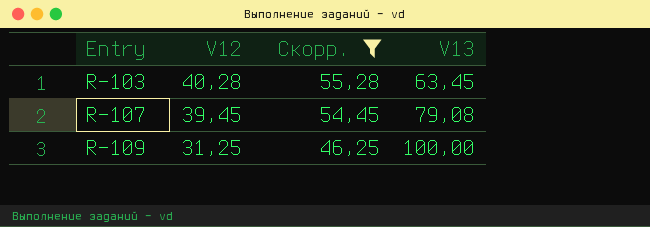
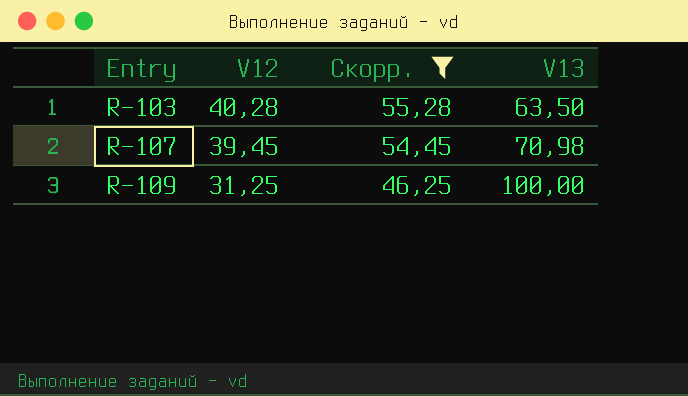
R-103 | V13: 63,45 -> 63,50
R-107 | V13: 79,08 -> 70,98

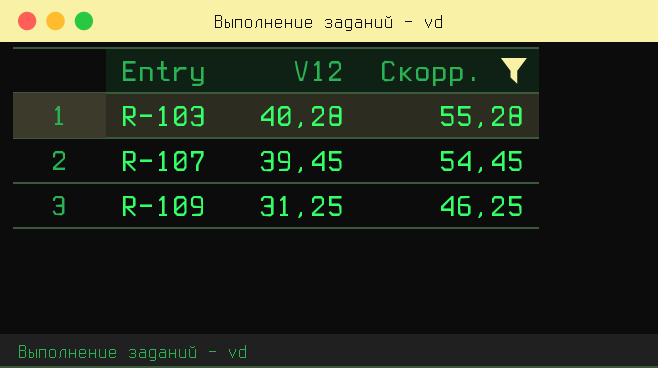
column V13 | position: 4 -> none

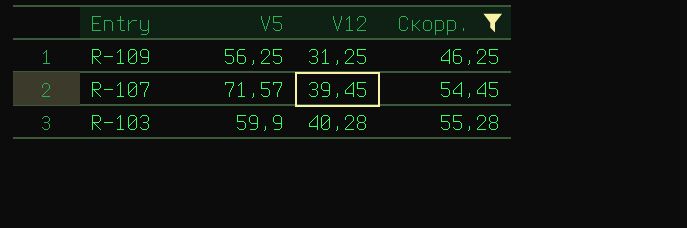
row order: Entry ascending -> Entry descending
column V5 | position: none -> 2

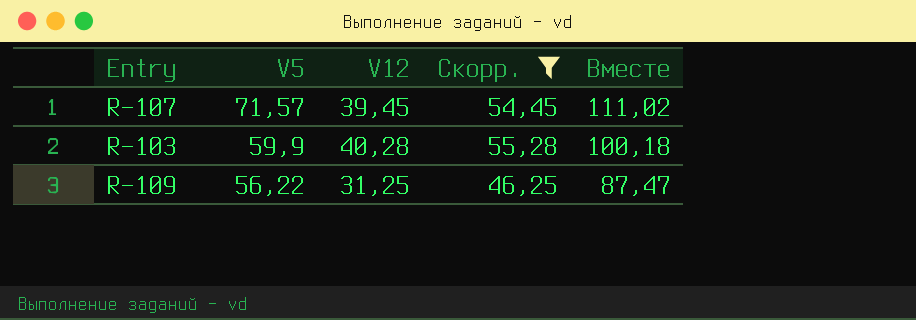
row order: Entry descending -> V5 descending
column Вместе | formula: none -> [V5] + [V12]
R-109 | V5: 56,25 -> 56,22

